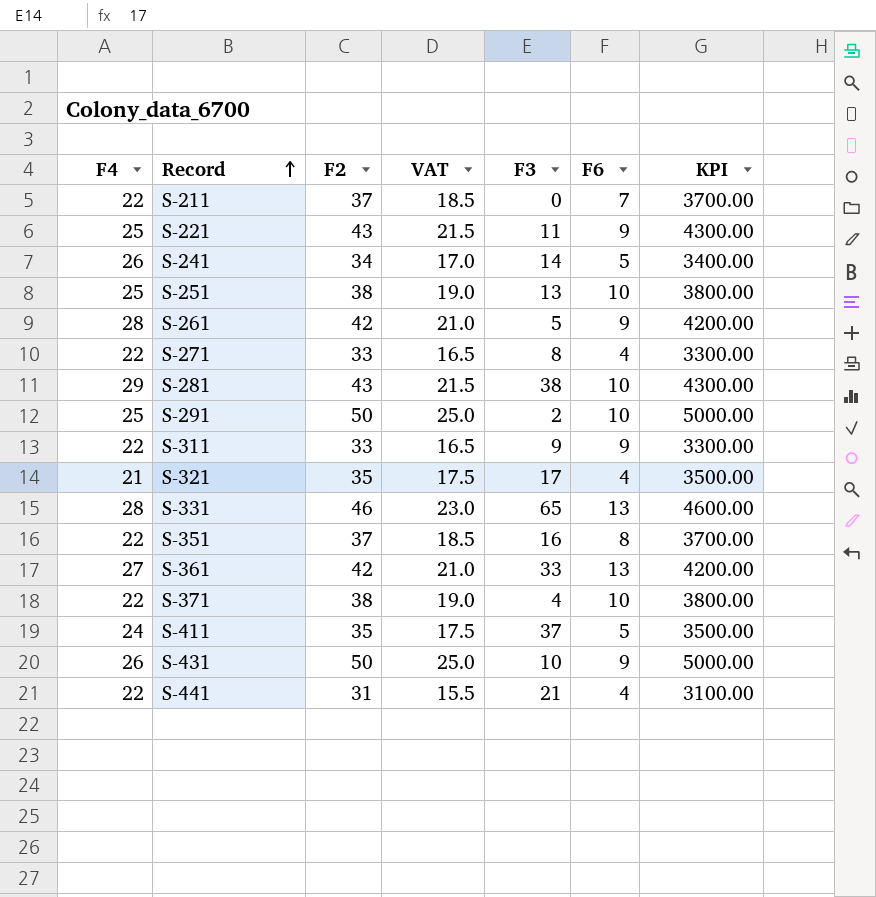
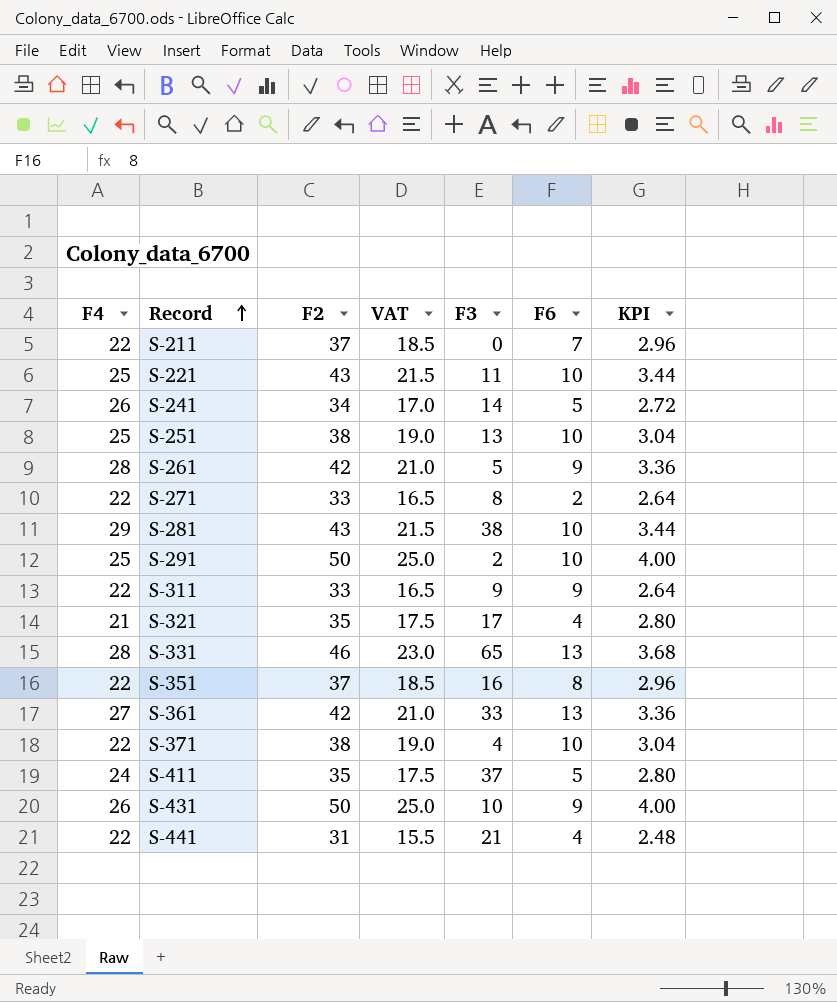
column KPI | formula: [F2] * 100 -> [F2] * 0.08
S-221 | F6: 9 -> 10
S-271 | F6: 4 -> 2

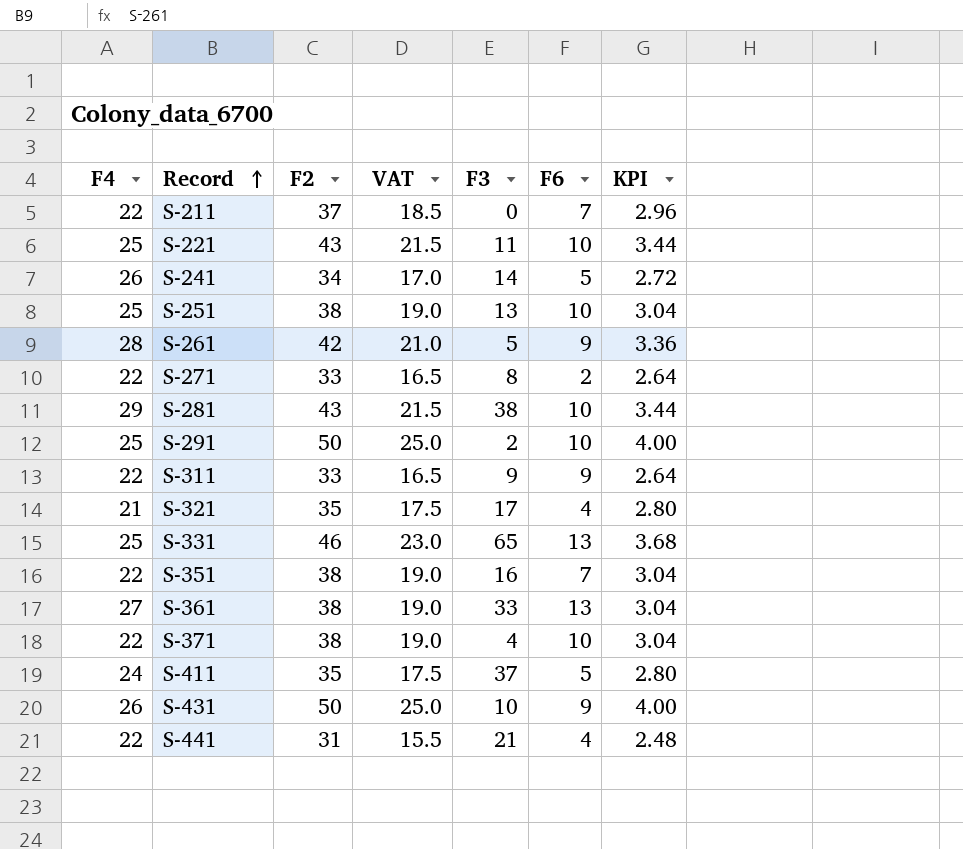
S-331 | F4: 28 -> 25
S-351 | F2: 37 -> 38
S-351 | VAT: 18.5 -> 19.0
S-351 | F6: 8 -> 7
S-351 | KPI: 2.96 -> 3.04
S-361 | F2: 42 -> 38
S-361 | VAT: 21.0 -> 19.0
S-361 | KPI: 3.36 -> 3.04

